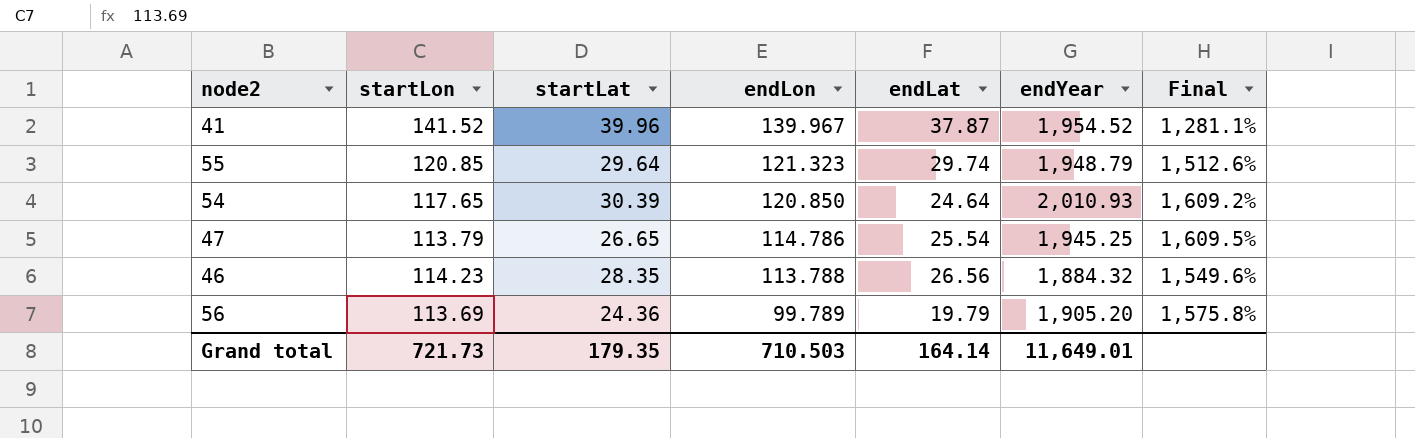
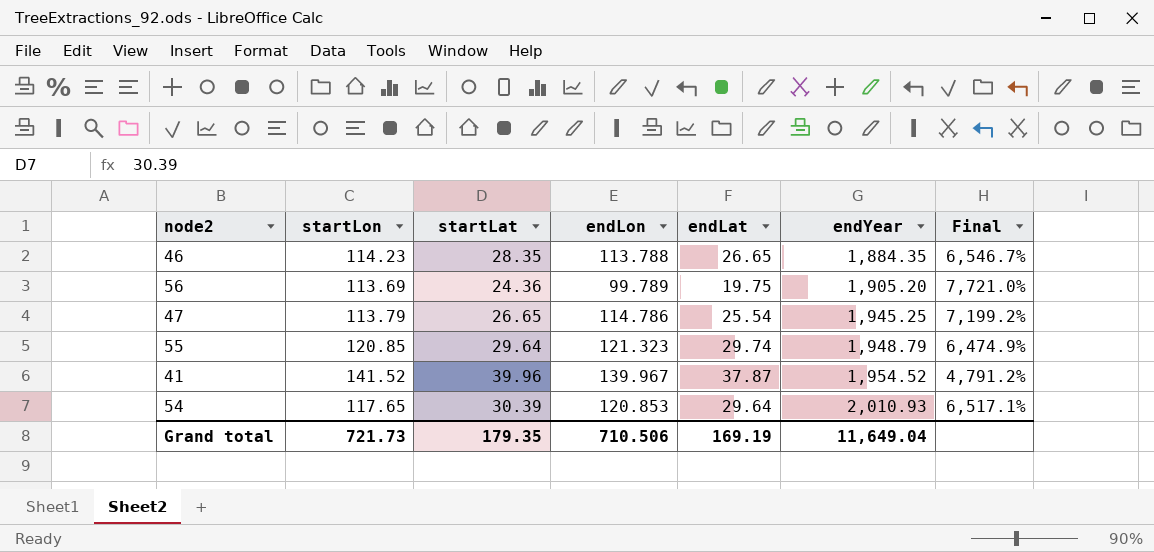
row order: endLon descending -> endYear ascending
column Final | formula: ([endYear] - [startLon]) / [startLon] -> ([endYear] - [startLat]) / [startLat]
46 | endLat: 26.56 -> 26.65
46 | endYear: 1,884.32 -> 1,884.35
56 | endLat: 19.79 -> 19.75
54 | endLon: 120.850 -> 120.853
54 | endLat: 24.64 -> 29.64
Grand total | endLon: 710.503 -> 710.506
Grand total | endLat: 164.14 -> 169.19
Grand total | endYear: 11,649.01 -> 11,649.04

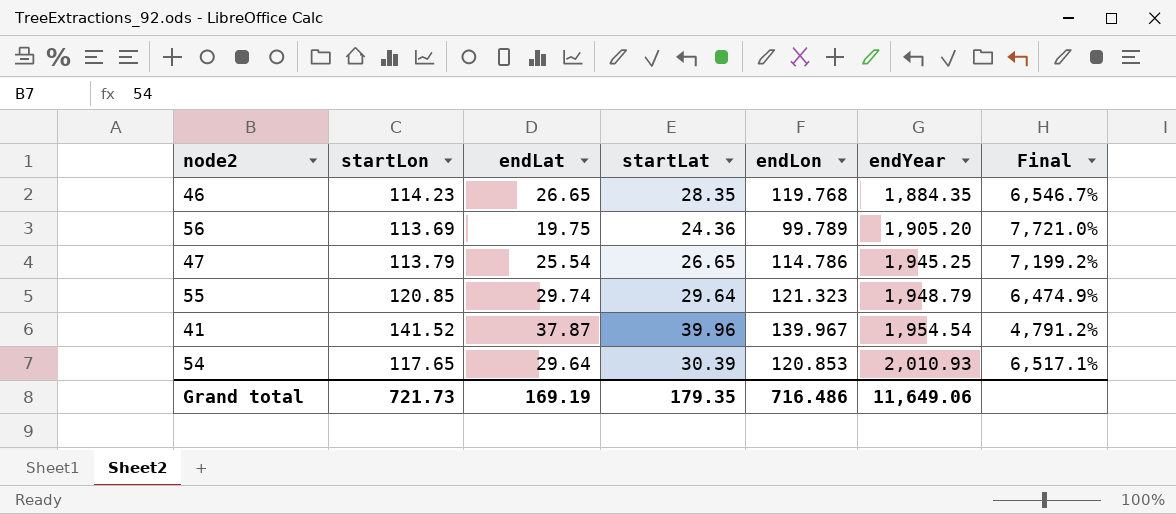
column endLat | position: 5 -> 3
46 | endLon: 113.788 -> 119.768
41 | endYear: 1,954.52 -> 1,954.54
Grand total | endLon: 710.506 -> 716.486
Grand total | endYear: 11,649.04 -> 11,649.06

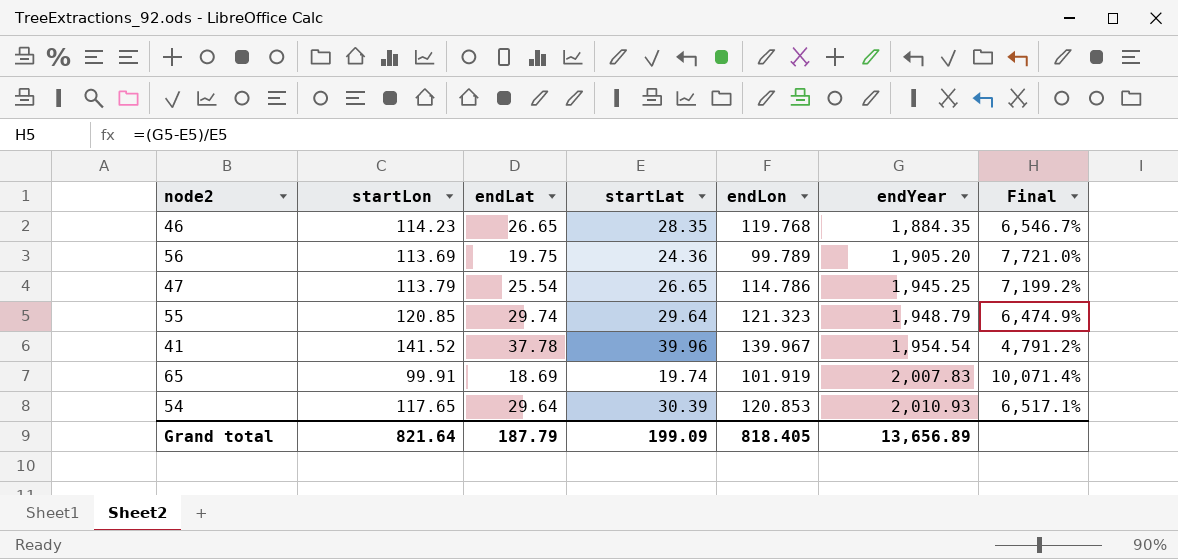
41 | endLat: 37.87 -> 37.78
row 65: none -> 99.91 | 18.69 | 19.74 | 101.919 | 2,007.83 | 10,071.4%
Grand total | startLon: 721.73 -> 821.64
Grand total | endLat: 169.19 -> 187.79
Grand total | startLat: 179.35 -> 199.09
Grand total | endLon: 716.486 -> 818.405
Grand total | endYear: 11,649.06 -> 13,656.89

